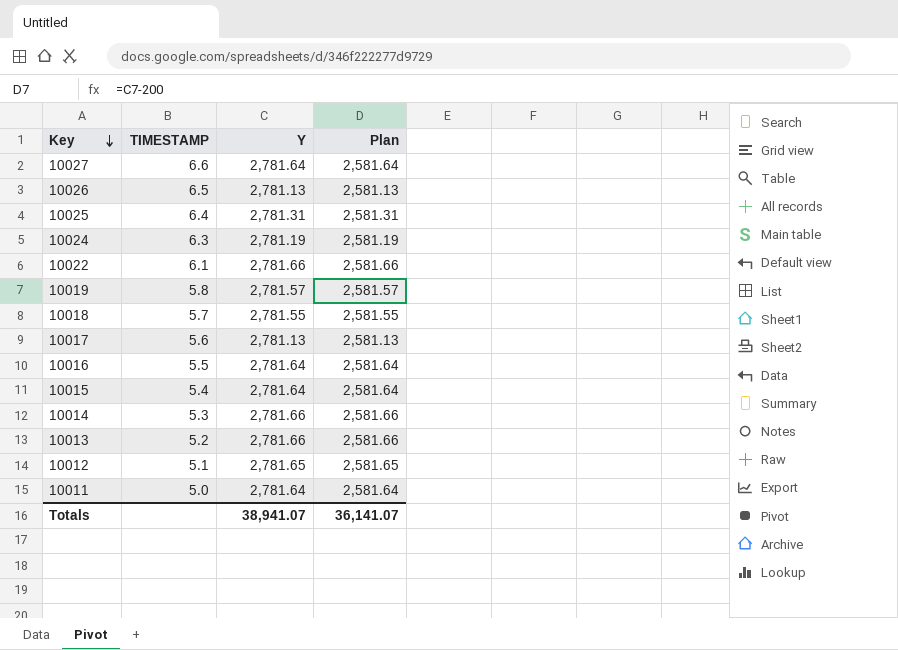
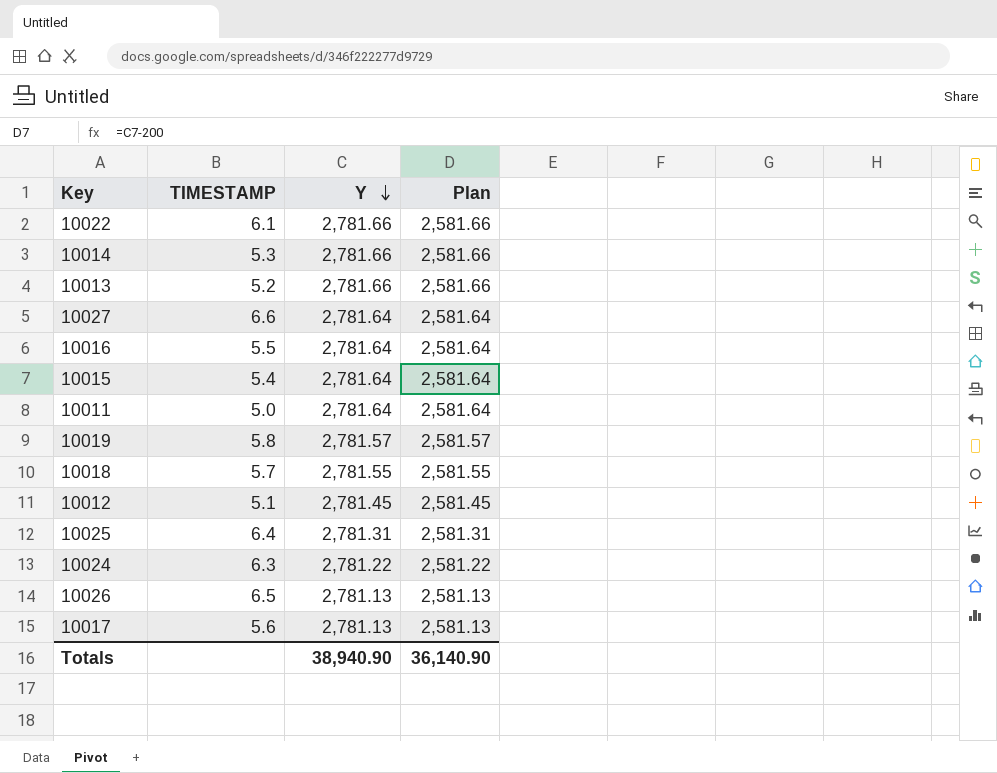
row order: Key descending -> Y descending
10012 | Y: 2,781.65 -> 2,781.45
10012 | Plan: 2,581.65 -> 2,581.45
10024 | Y: 2,781.19 -> 2,781.22
10024 | Plan: 2,581.19 -> 2,581.22
Totals | Y: 38,941.07 -> 38,940.90
Totals | Plan: 36,141.07 -> 36,140.90

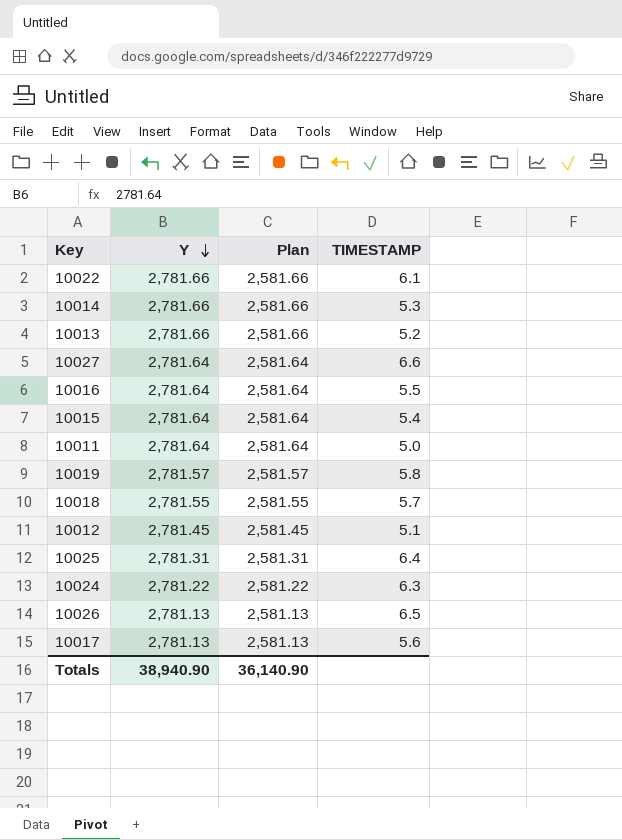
column TIMESTAMP | position: 2 -> 4

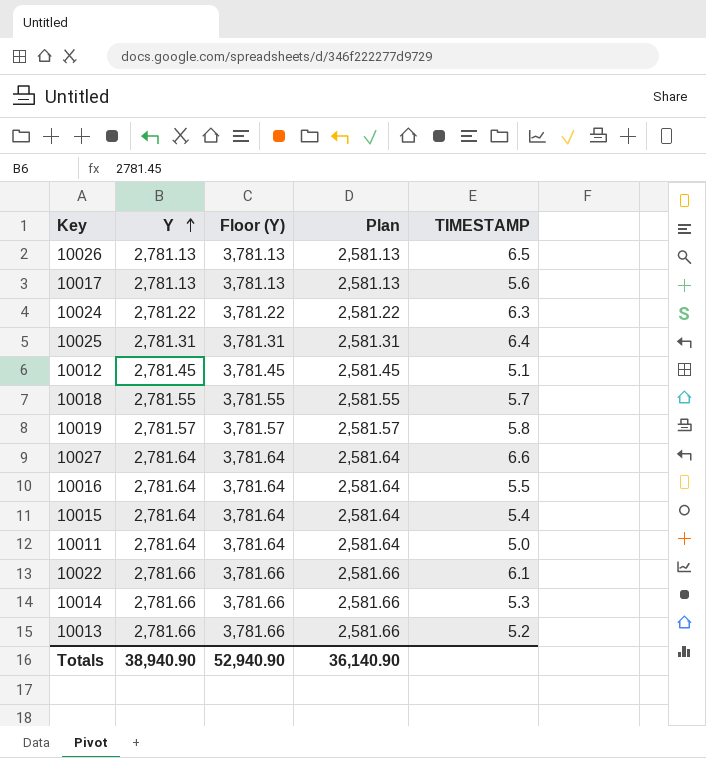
row order: Y descending -> Y ascending
column Floor (Y) | formula: none -> [Y] + 1000

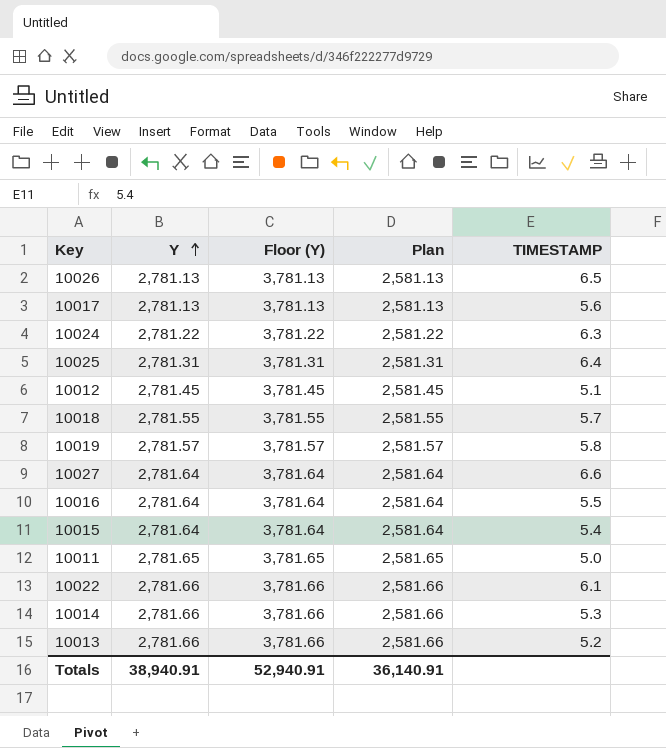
10011 | Y: 2,781.64 -> 2,781.65
10011 | Floor (Y): 3,781.64 -> 3,781.65
10011 | Plan: 2,581.64 -> 2,581.65
Totals | Y: 38,940.90 -> 38,940.91
Totals | Floor (Y): 52,940.90 -> 52,940.91
Totals | Plan: 36,140.90 -> 36,140.91

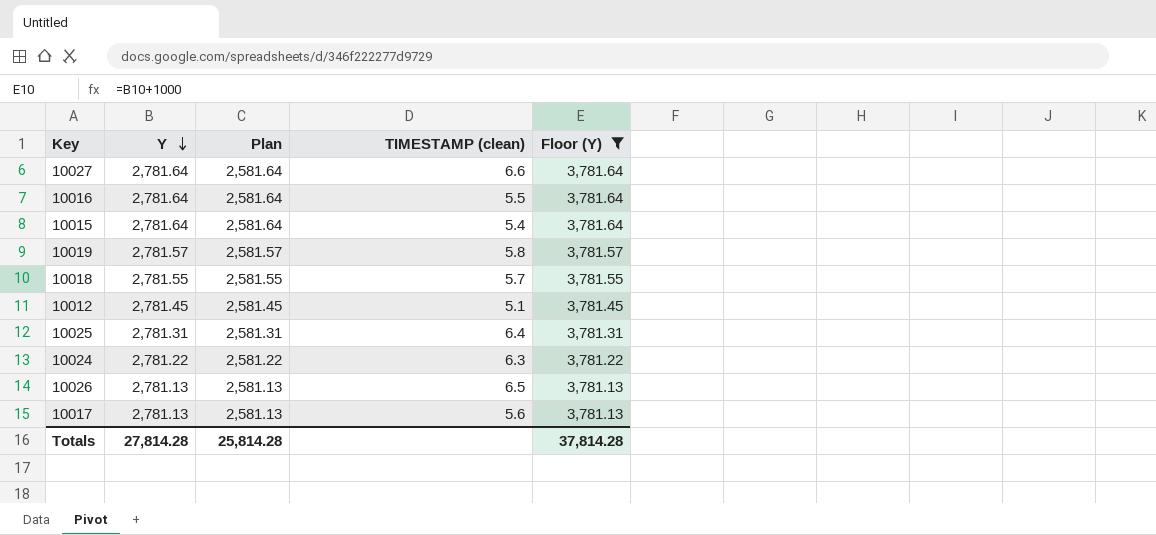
filter: none -> Floor (Y) <= 3,781.64
row order: Y ascending -> Y descending
column name: TIMESTAMP -> TIMESTAMP (clean)
column Floor (Y) | position: 3 -> 5
Totals | Y: 38,940.91 -> 27,814.28
Totals | Plan: 36,140.91 -> 25,814.28
Totals | Floor (Y): 52,940.91 -> 37,814.28

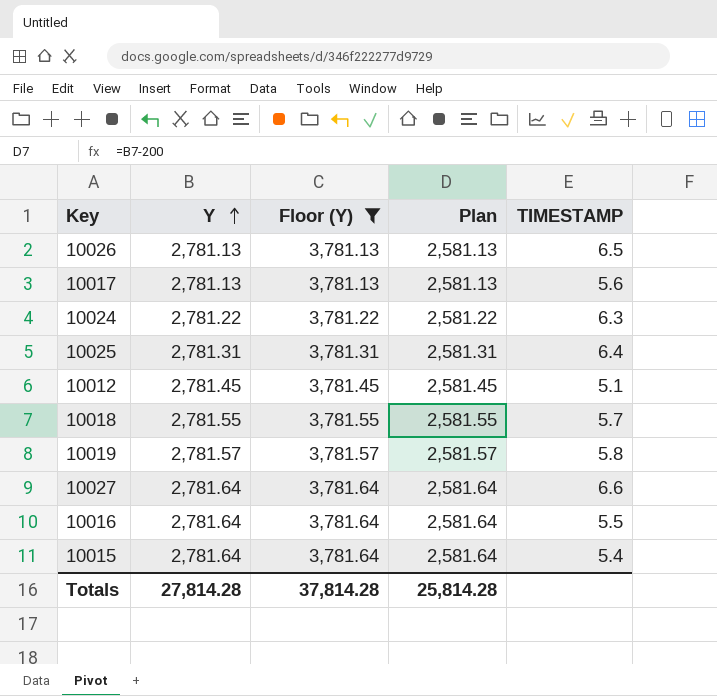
row order: Y descending -> Y ascending
column Floor (Y) | position: 5 -> 3
column name: TIMESTAMP (clean) -> TIMESTAMP

